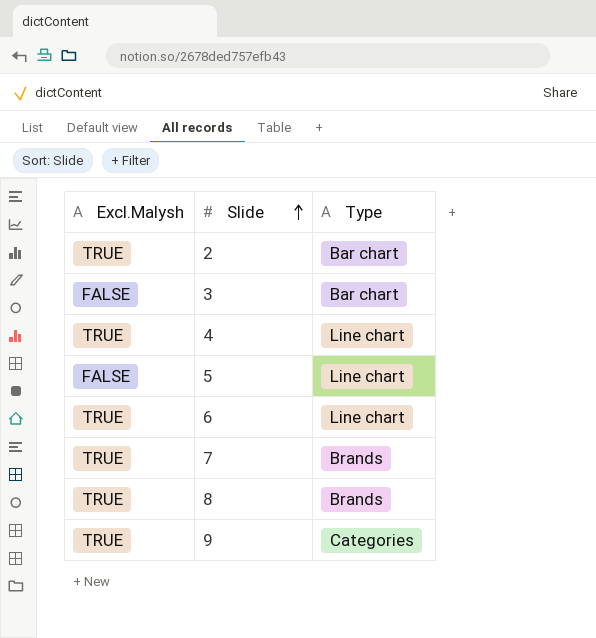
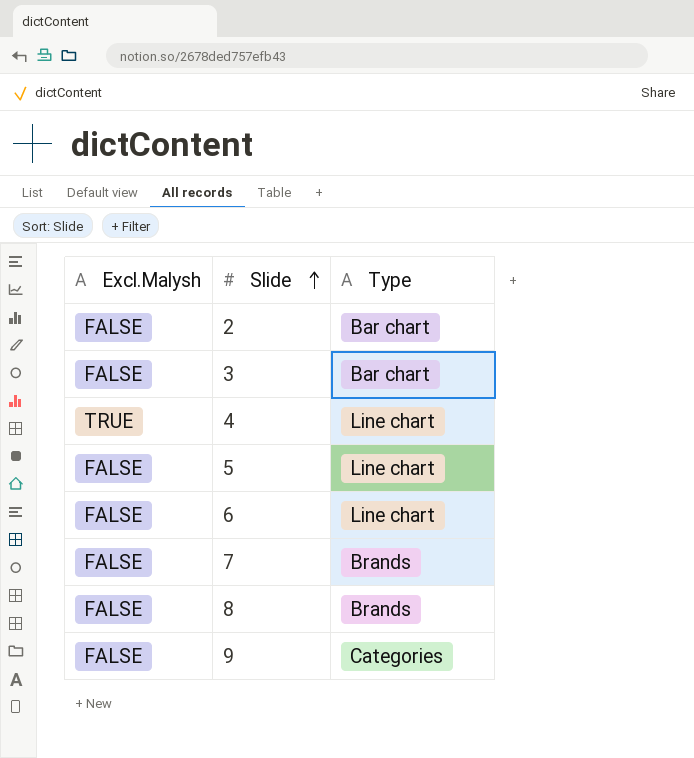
2 | Excl.Malysh: TRUE -> FALSE
6 | Excl.Malysh: TRUE -> FALSE
7 | Excl.Malysh: TRUE -> FALSE
8 | Excl.Malysh: TRUE -> FALSE
9 | Excl.Malysh: TRUE -> FALSE

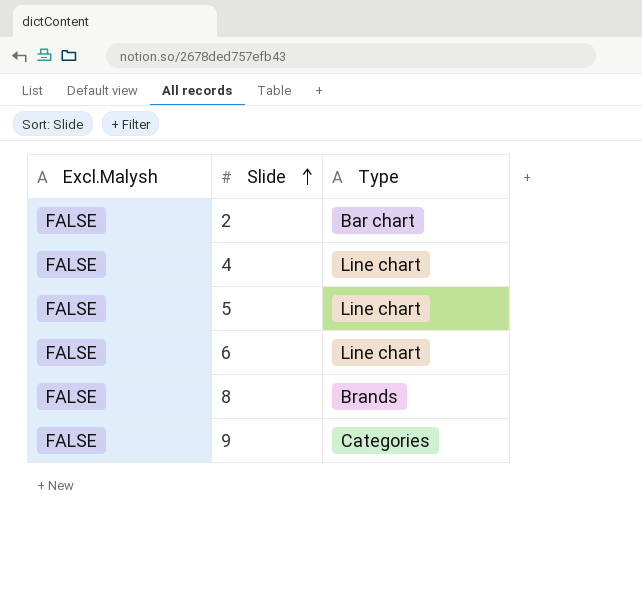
row 3: FALSE | Bar chart -> none
row 7: FALSE | Brands -> none
4 | Excl.Malysh: TRUE -> FALSE

